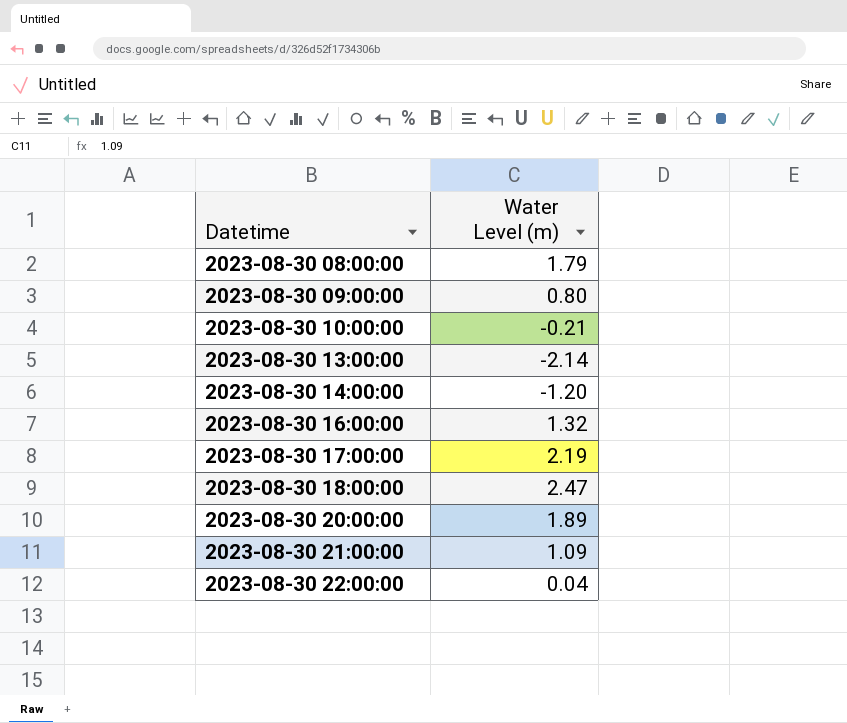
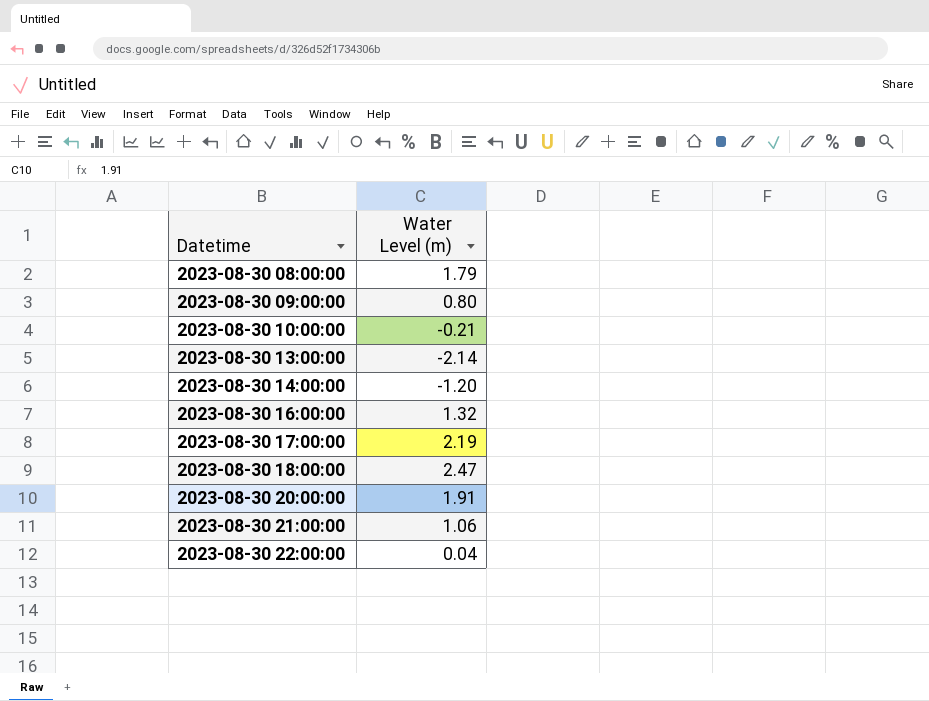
2023-08-30 20:00:00 | Water Level (m): 1.89 -> 1.91
2023-08-30 21:00:00 | Water Level (m): 1.09 -> 1.06

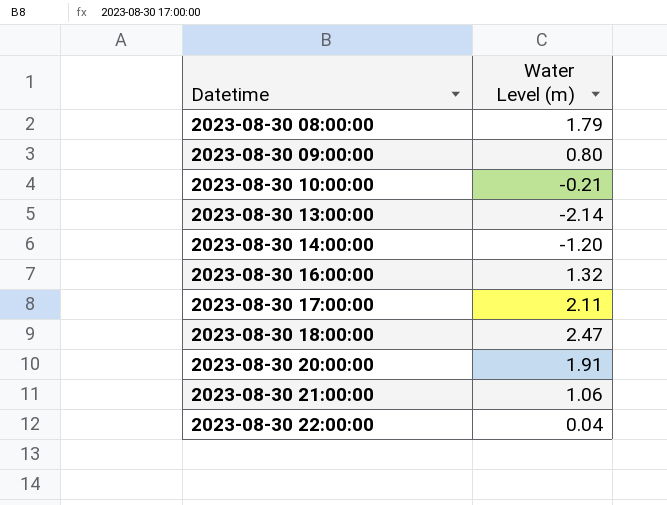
2023-08-30 17:00:00 | Water Level (m): 2.19 -> 2.11

